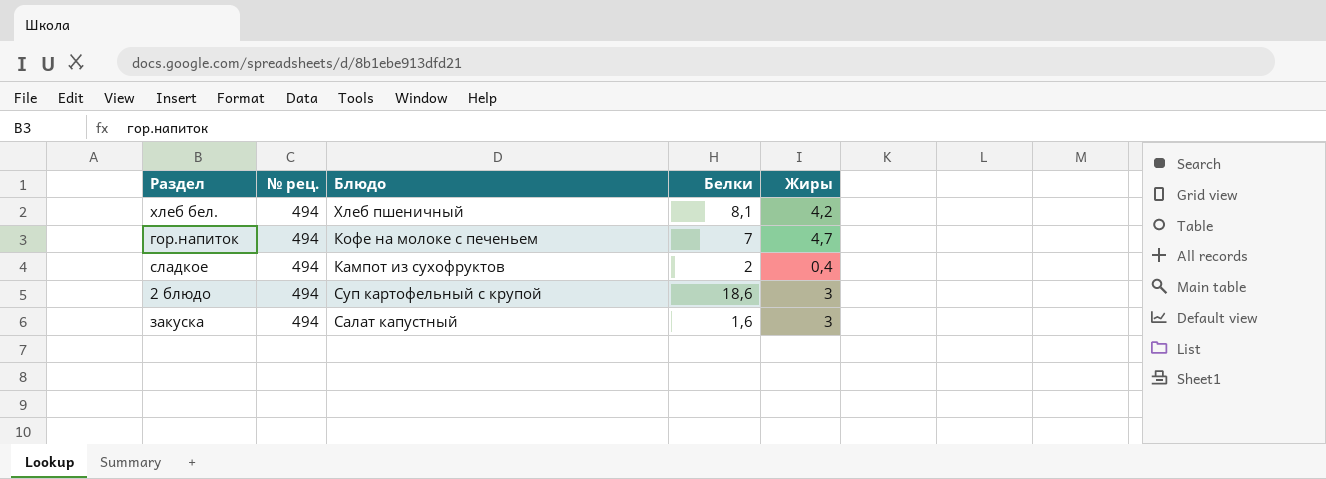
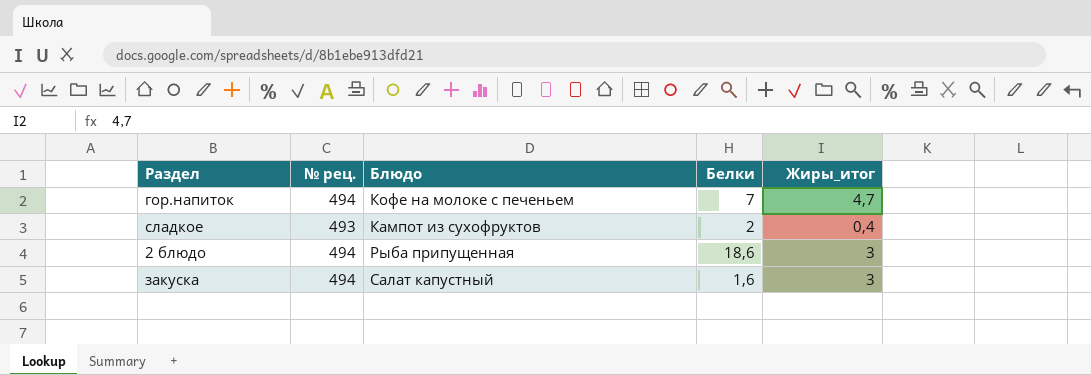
column name: Жиры -> Жиры_итог
row хлеб бел.: 494 | Хлеб пшеничный | 8,1 | 4,2 -> none
сладкое | № рец.: 494 -> 493
2 блюдо | Блюдо: Суп картофельный с крупой -> Рыба припущенная

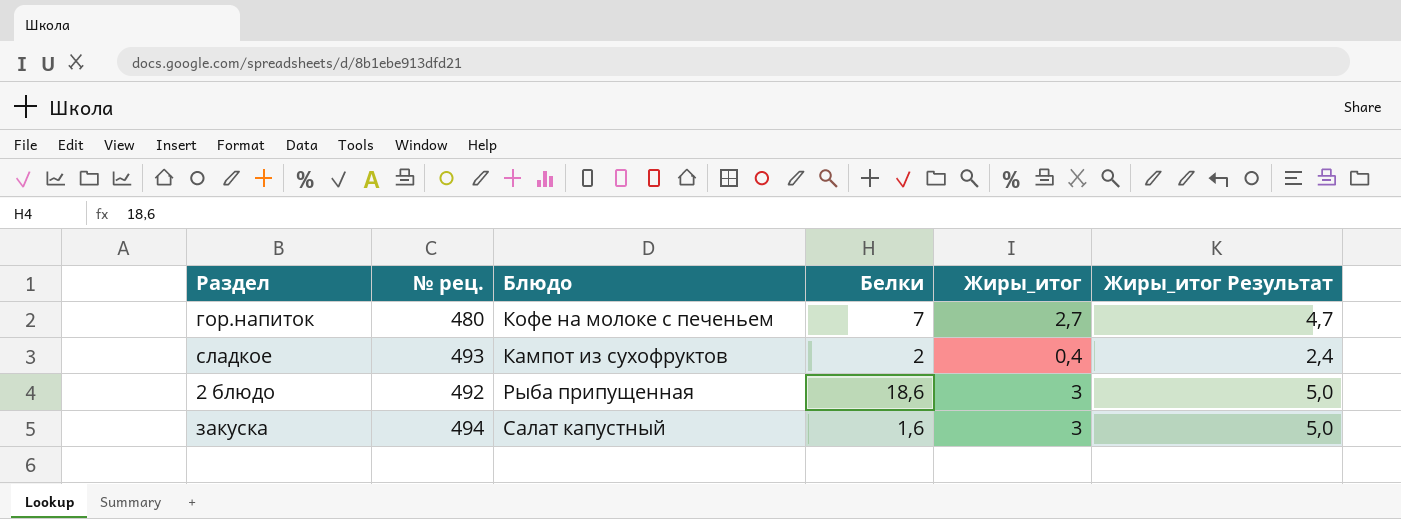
column Жиры_итог Результат | formula: none -> [Жиры_итог] + 2
гор.напиток | № рец.: 494 -> 480
гор.напиток | Жиры_итог: 4,7 -> 2,7
2 блюдо | № рец.: 494 -> 492

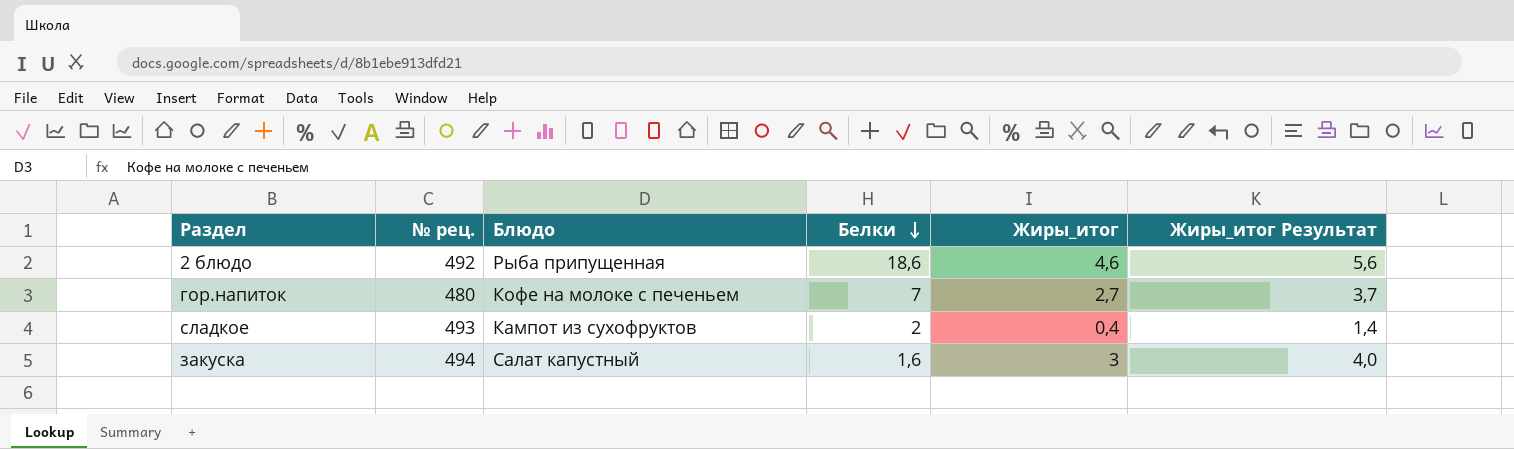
row order: none -> Белки descending
column Жиры_итог Результат | formula: [Жиры_итог] + 2 -> [Жиры_итог] + 1
2 блюдо | Жиры_итог: 3 -> 4,6

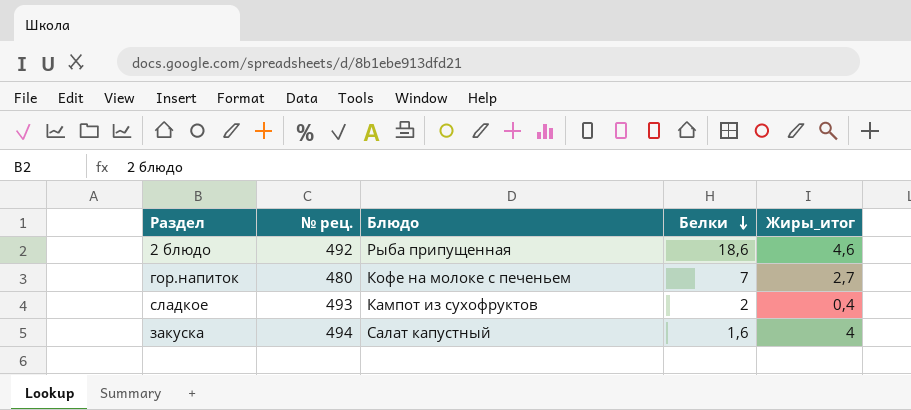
column Жиры_итог Результат | formula: [Жиры_итог] + 1 -> none
закуска | Жиры_итог: 3 -> 4

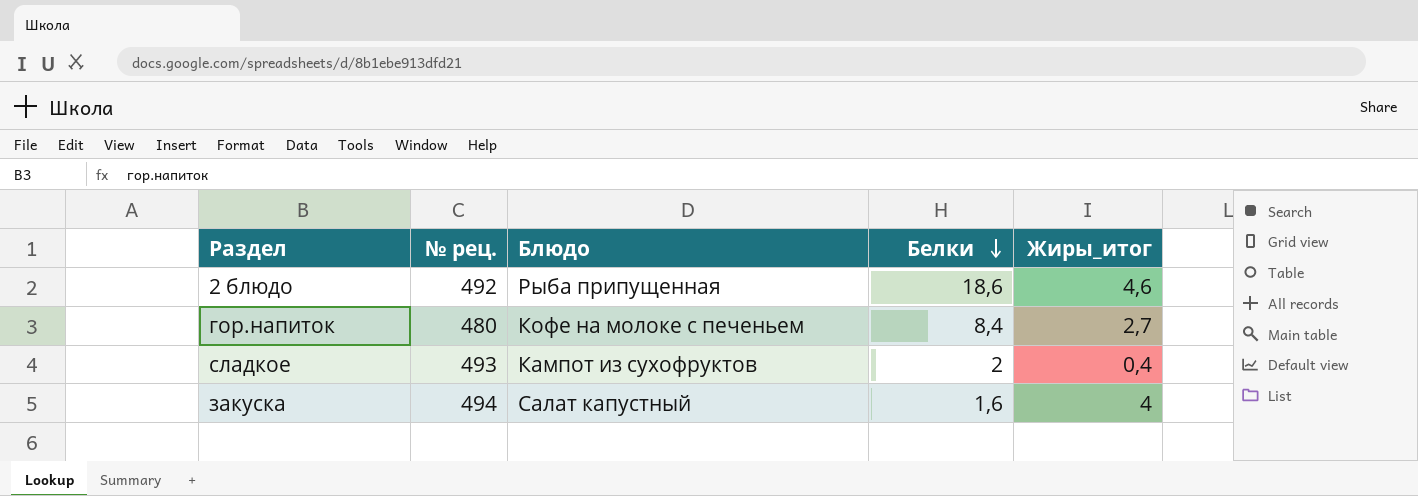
гор.напиток | Белки: 7 -> 8,4

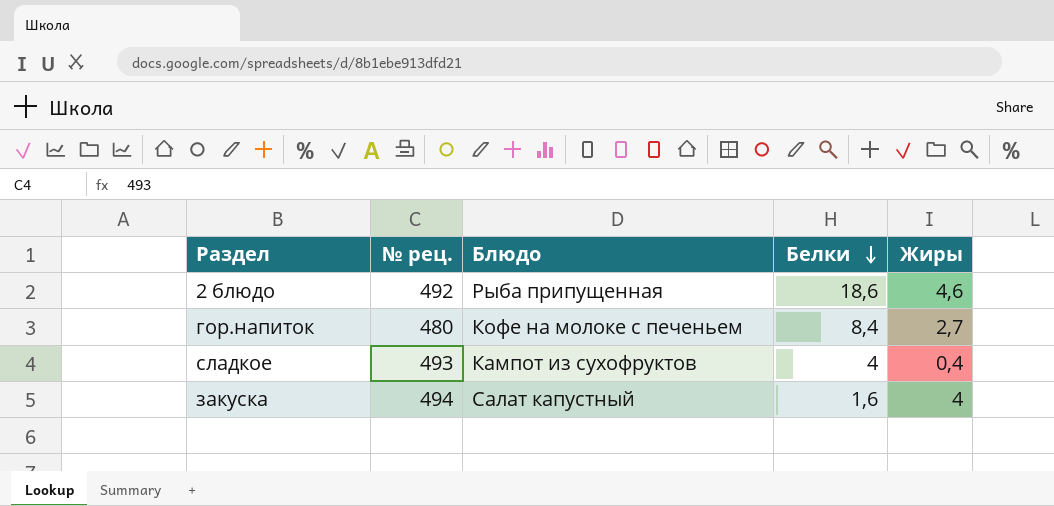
column name: Жиры_итог -> Жиры
сладкое | Белки: 2 -> 4

